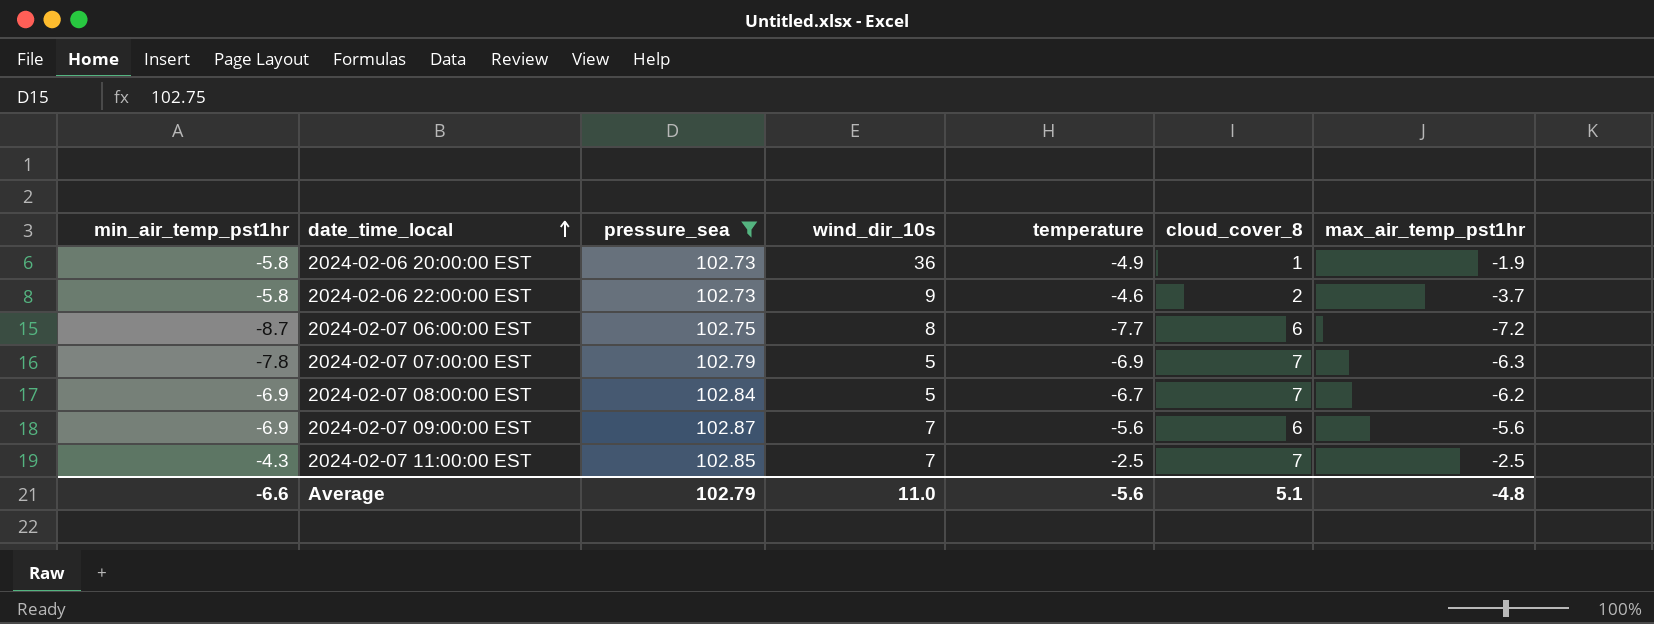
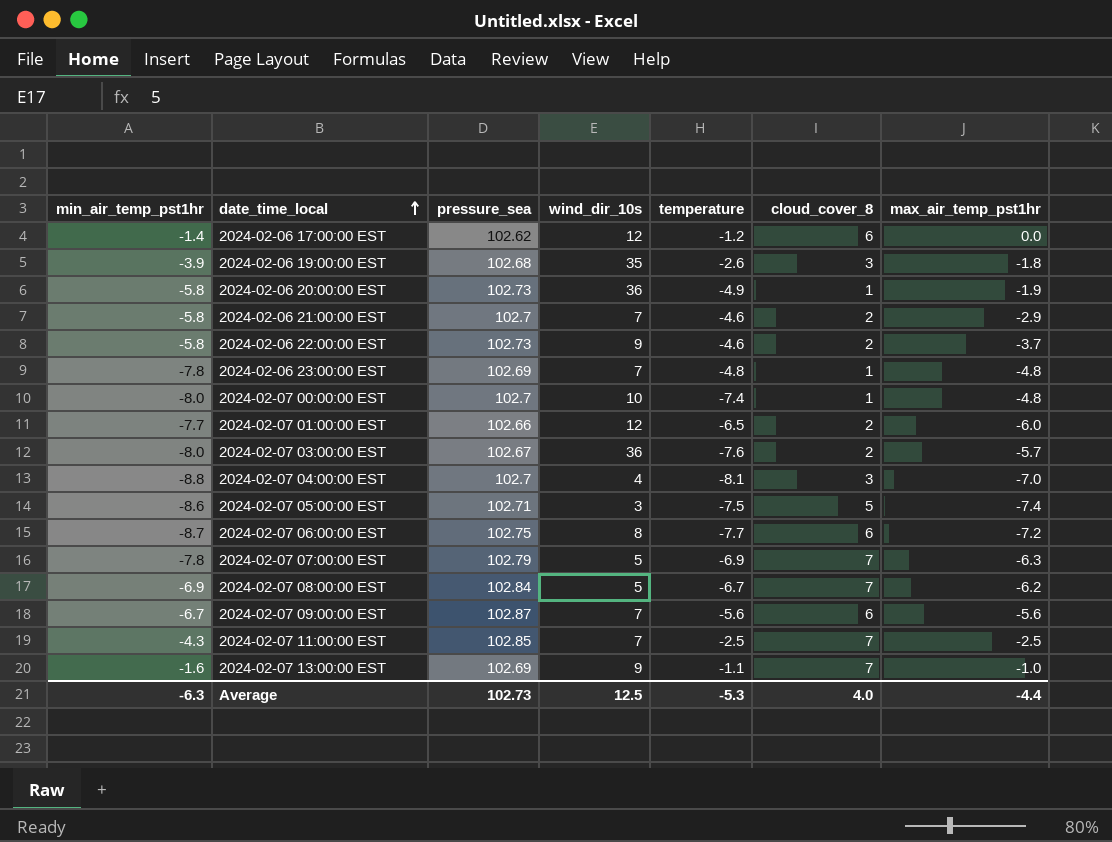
filter: pressure_sea >= 102.73 -> none
2024-02-07 09:00:00 EST | min_air_temp_pst1hr: -6.9 -> -6.7
Average | min_air_temp_pst1hr: -6.6 -> -6.3
Average | pressure_sea: 102.79 -> 102.73
Average | wind_dir_10s: 11.0 -> 12.5
Average | temperature: -5.6 -> -5.3
Average | cloud_cover_8: 5.1 -> 4.0
Average | max_air_temp_pst1hr: -4.8 -> -4.4

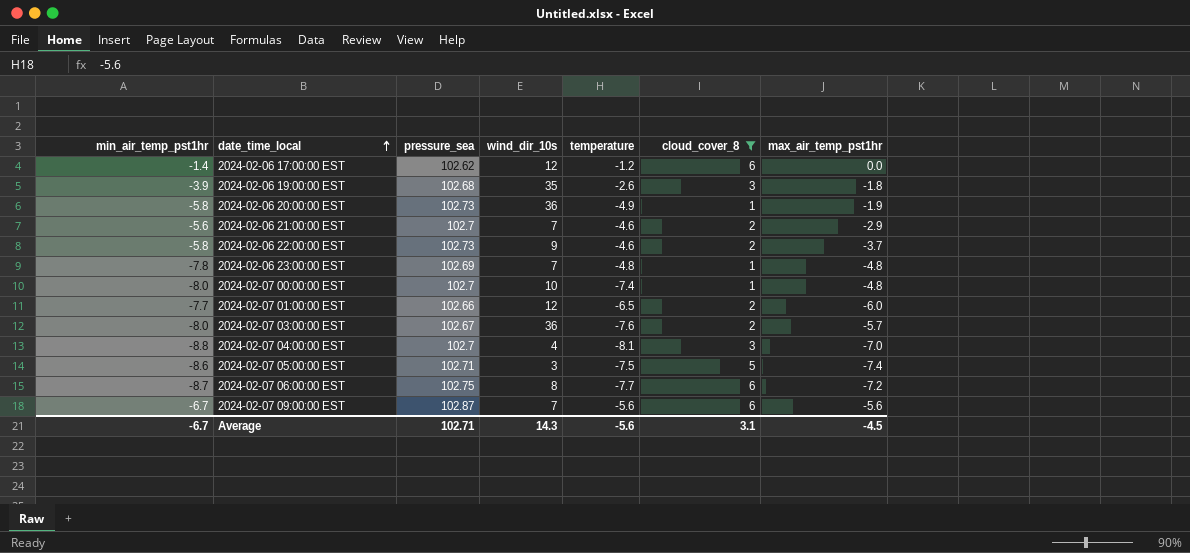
filter: none -> cloud_cover_8 != 7
2024-02-06 21:00:00 EST | min_air_temp_pst1hr: -5.8 -> -5.6
Average | min_air_temp_pst1hr: -6.3 -> -6.7
Average | pressure_sea: 102.73 -> 102.71
Average | wind_dir_10s: 12.5 -> 14.3
Average | temperature: -5.3 -> -5.6
Average | cloud_cover_8: 4.0 -> 3.1
Average | max_air_temp_pst1hr: -4.4 -> -4.5

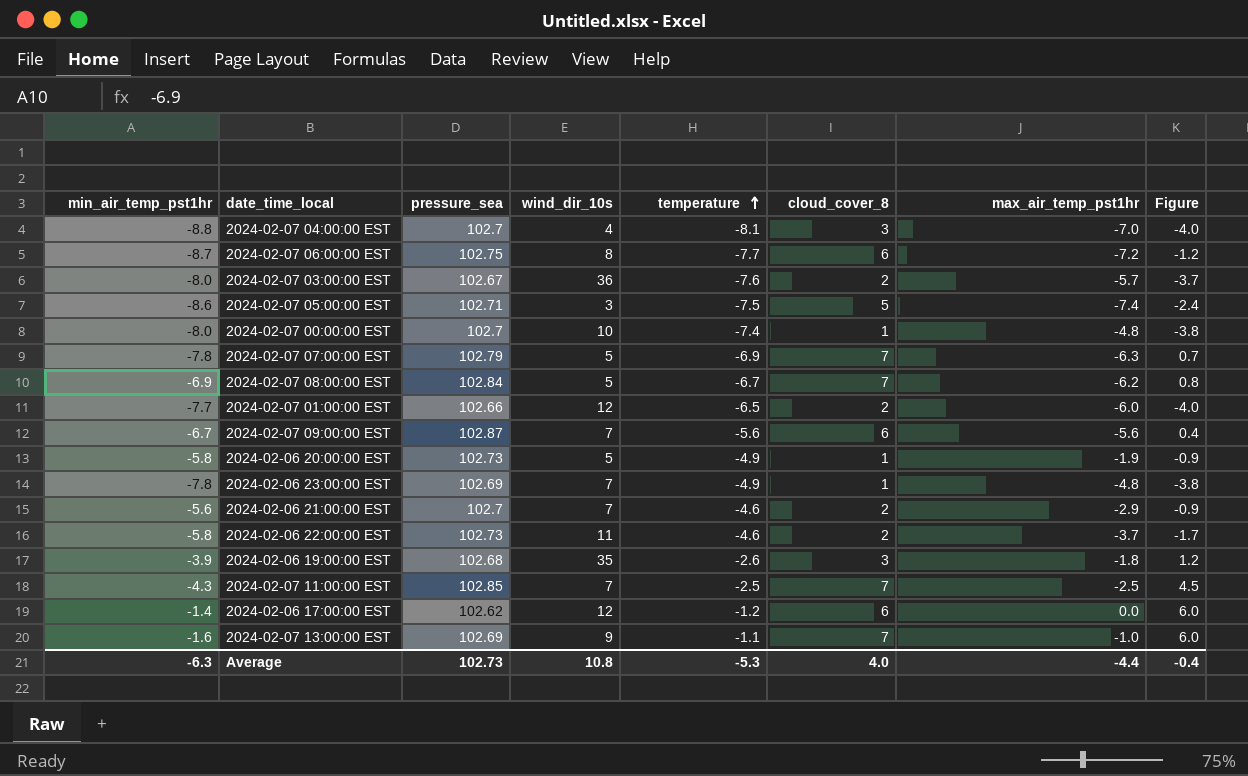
filter: cloud_cover_8 != 7 -> none
row order: date_time_local ascending -> temperature ascending
column Figure | formula: none -> [cloud_cover_8] + [max_air_temp_pst1hr]
2024-02-06 20:00:00 EST | wind_dir_10s: 36 -> 5
2024-02-06 23:00:00 EST | temperature: -4.8 -> -4.9
2024-02-06 22:00:00 EST | wind_dir_10s: 9 -> 11
Average | min_air_temp_pst1hr: -6.7 -> -6.3
Average | pressure_sea: 102.71 -> 102.73
Average | wind_dir_10s: 14.3 -> 10.8
Average | temperature: -5.6 -> -5.3
Average | cloud_cover_8: 3.1 -> 4.0
Average | max_air_temp_pst1hr: -4.5 -> -4.4

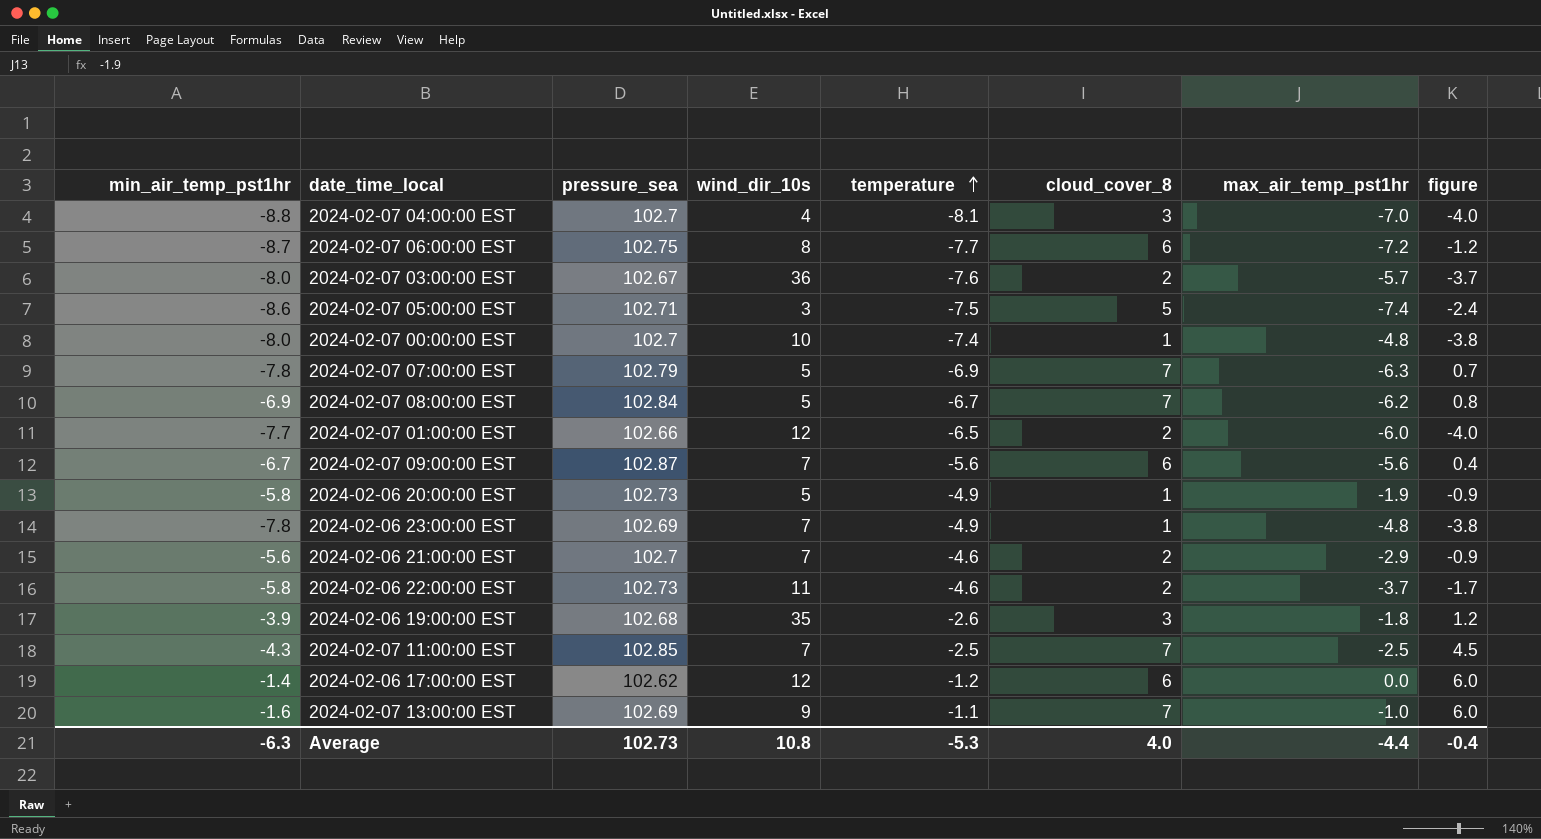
column name: Figure -> figure

